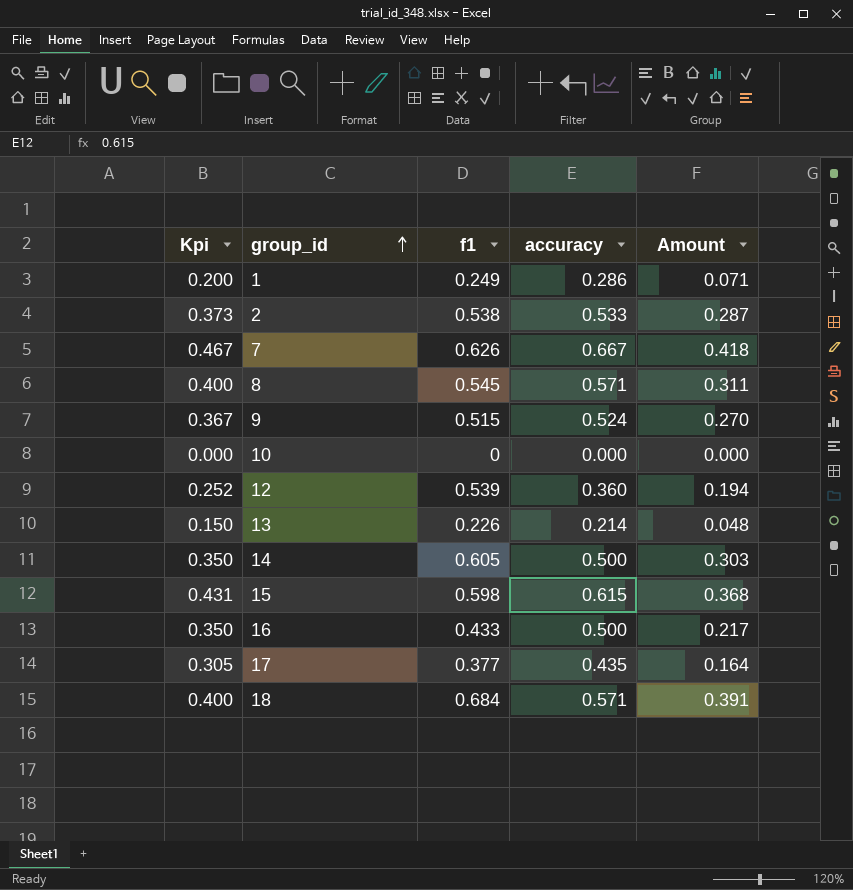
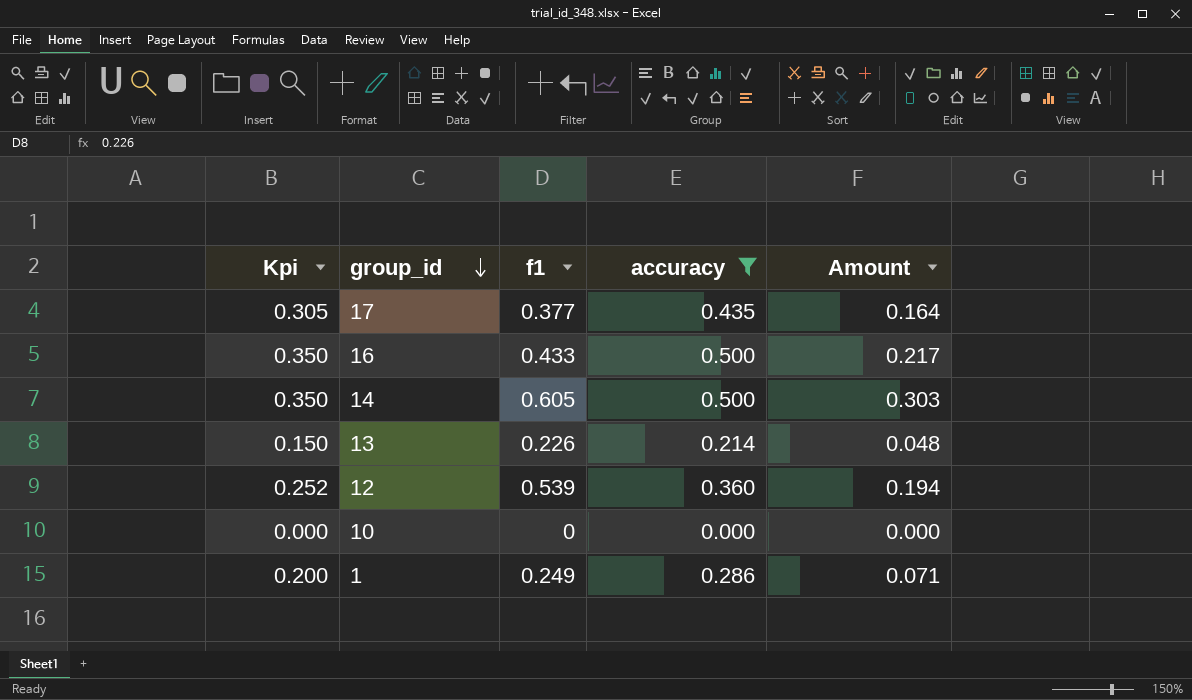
filter: none -> accuracy <= 0.500
row order: group_id ascending -> group_id descending

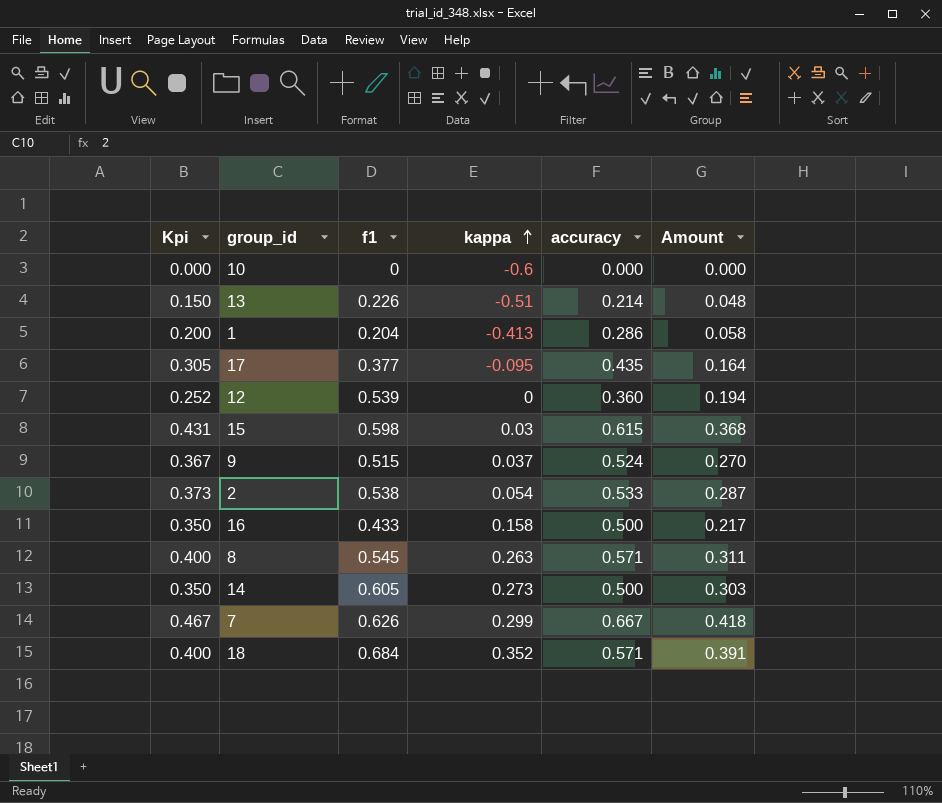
filter: accuracy <= 0.500 -> none
row order: group_id descending -> kappa ascending
column kappa | position: none -> 4
1 | f1: 0.249 -> 0.204
1 | Amount: 0.071 -> 0.058

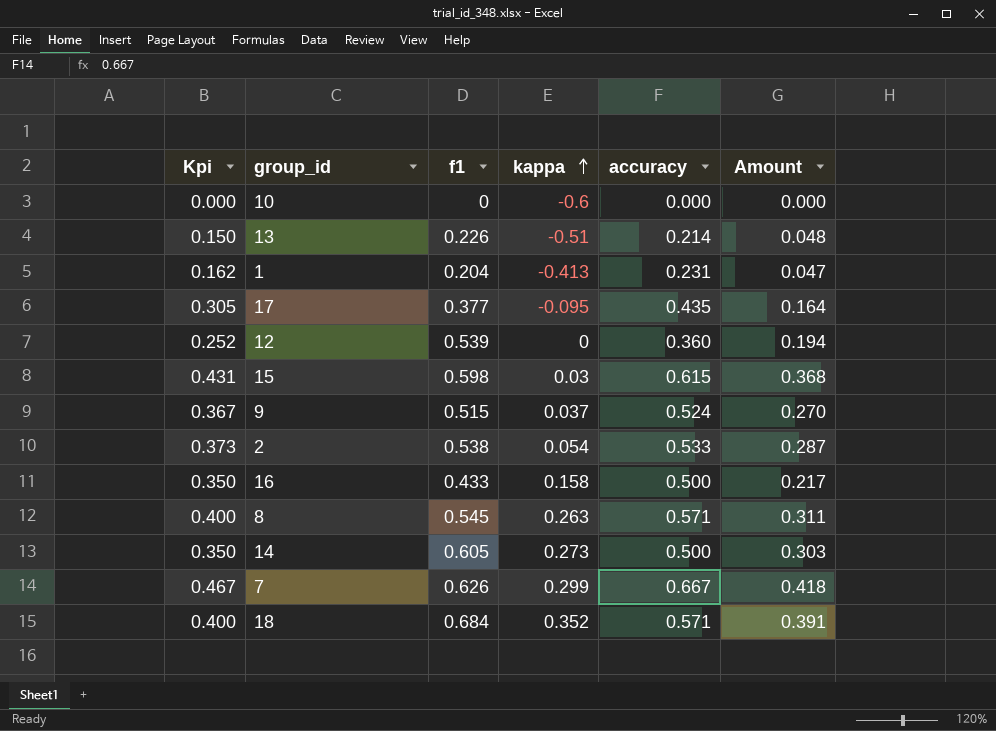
1 | Kpi: 0.200 -> 0.162
1 | accuracy: 0.286 -> 0.231
1 | Amount: 0.058 -> 0.047

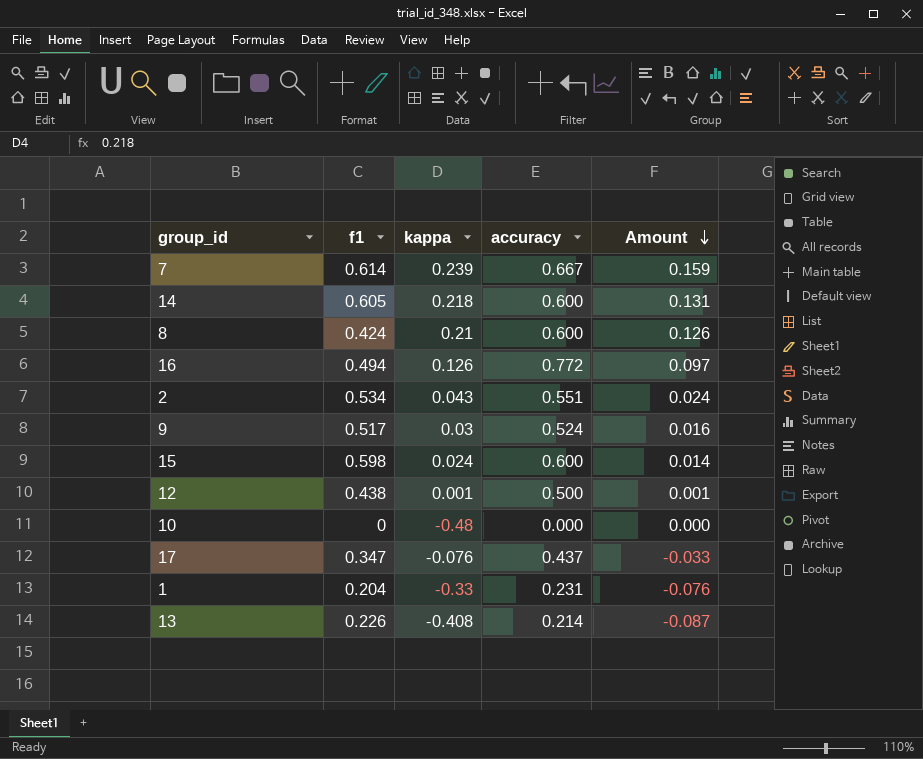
row order: kappa ascending -> Amount descending
column Kpi | formula: [accuracy] * 0.7 -> none
column Amount | formula: [f1] * [accuracy] -> [kappa] * [accuracy]
row 18: 0.400 | 0.684 | 0.352 | 0.571 | 0.391 -> none
7 | f1: 0.626 -> 0.614
7 | kappa: 0.299 -> 0.239
14 | kappa: 0.273 -> 0.218
14 | accuracy: 0.500 -> 0.600
8 | f1: 0.545 -> 0.424
8 | kappa: 0.263 -> 0.21
8 | accuracy: 0.571 -> 0.600
16 | f1: 0.433 -> 0.494
16 | kappa: 0.158 -> 0.126
16 | accuracy: 0.500 -> 0.772
2 | f1: 0.538 -> 0.534
2 | kappa: 0.054 -> 0.043
2 | accuracy: 0.533 -> 0.551
9 | f1: 0.515 -> 0.517
9 | kappa: 0.037 -> 0.03
15 | kappa: 0.03 -> 0.024
15 | accuracy: 0.615 -> 0.600
12 | f1: 0.539 -> 0.438
12 | kappa: 0 -> 0.001
12 | accuracy: 0.360 -> 0.500
10 | kappa: -0.6 -> -0.48
17 | f1: 0.377 -> 0.347
17 | kappa: -0.095 -> -0.076
17 | accuracy: 0.435 -> 0.437
1 | kappa: -0.413 -> -0.33
13 | kappa: -0.51 -> -0.408

